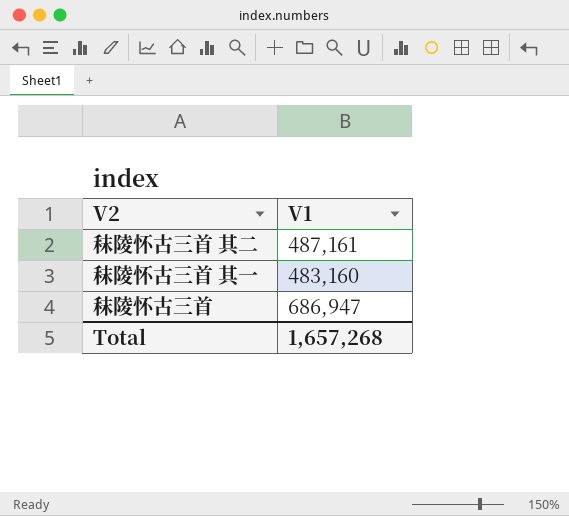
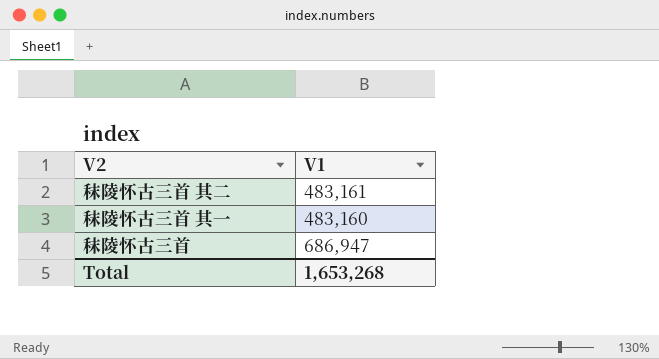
秣陵怀古三首 其二 | V1: 487,161 -> 483,161
Total | V1: 1,657,268 -> 1,653,268

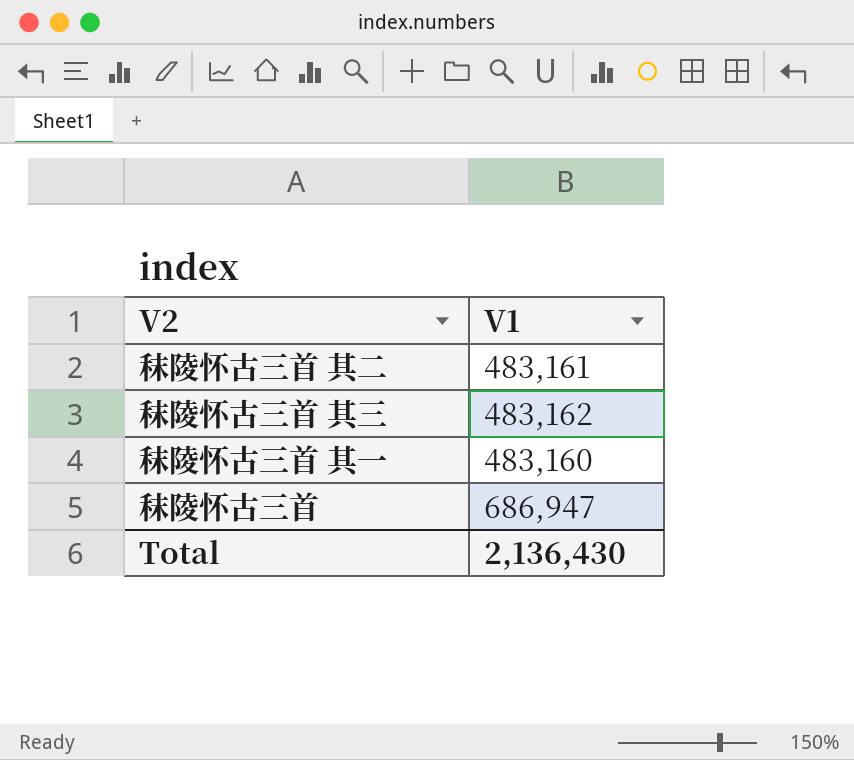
row 秣陵怀古三首 其三: none -> 483,162
Total | V1: 1,653,268 -> 2,136,430

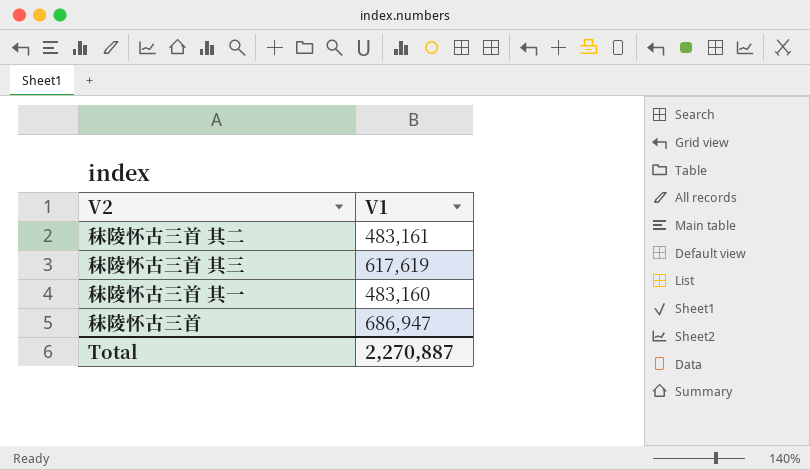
秣陵怀古三首 其三 | V1: 483,162 -> 617,619
Total | V1: 2,136,430 -> 2,270,887

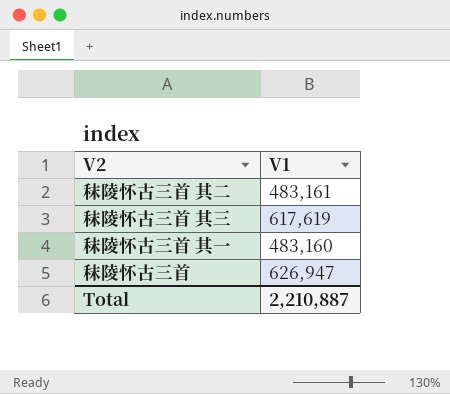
秣陵怀古三首 | V1: 686,947 -> 626,947
Total | V1: 2,270,887 -> 2,210,887

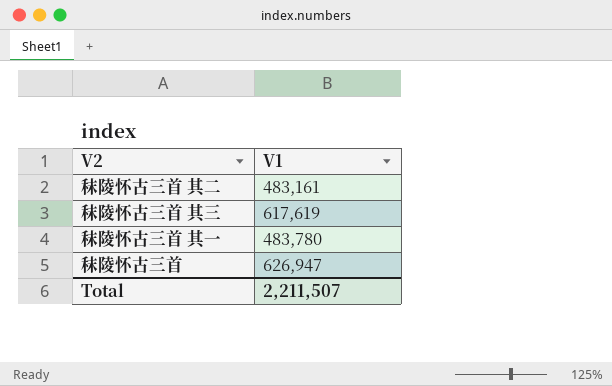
秣陵怀古三首 其一 | V1: 483,160 -> 483,780
Total | V1: 2,210,887 -> 2,211,507

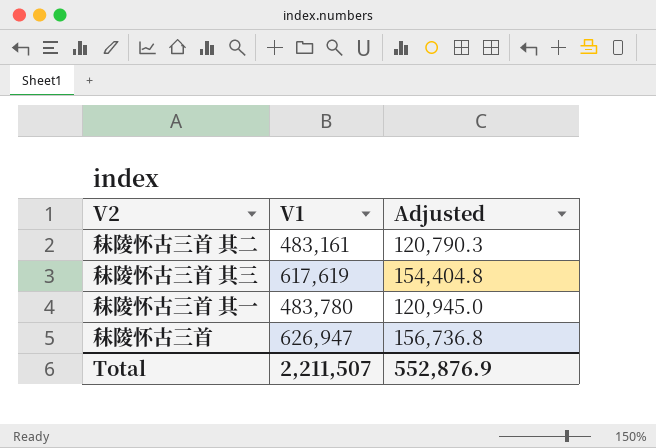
column Adjusted | formula: none -> [V1] * 0.25

